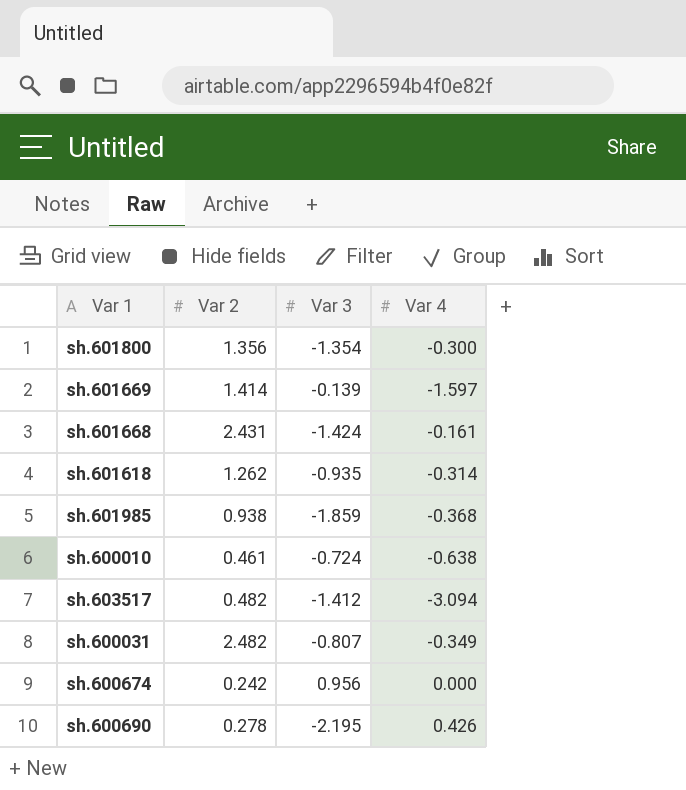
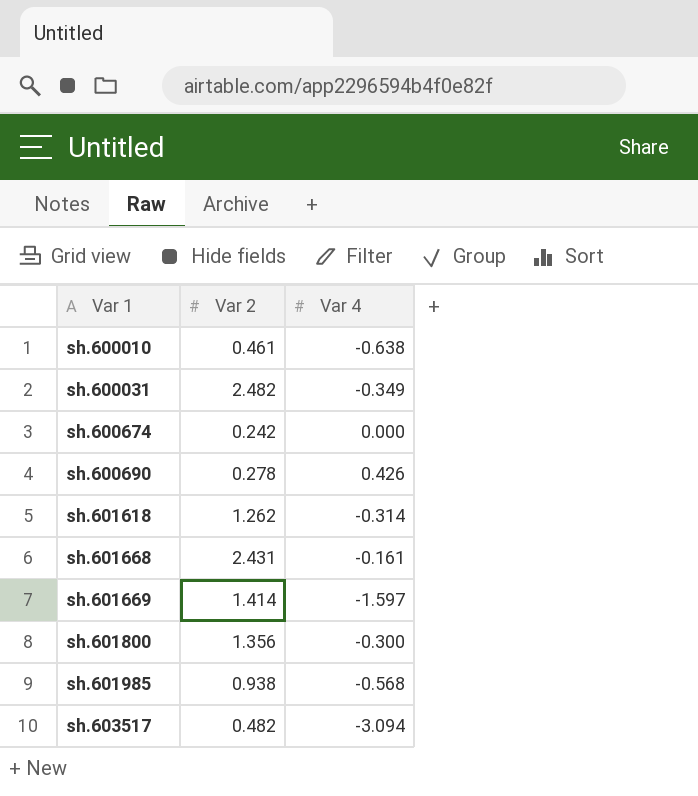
row order: none -> Var 1 ascending
column Var 3 | position: 3 -> none
sh.601985 | Var 4: -0.368 -> -0.568

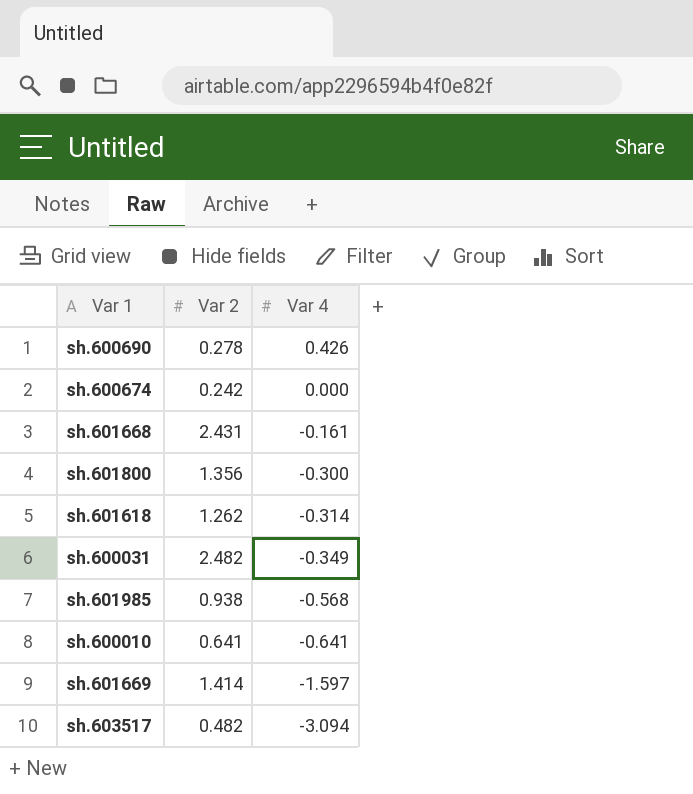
row order: Var 1 ascending -> Var 4 descending
sh.600010 | Var 2: 0.461 -> 0.641
sh.600010 | Var 4: -0.638 -> -0.641

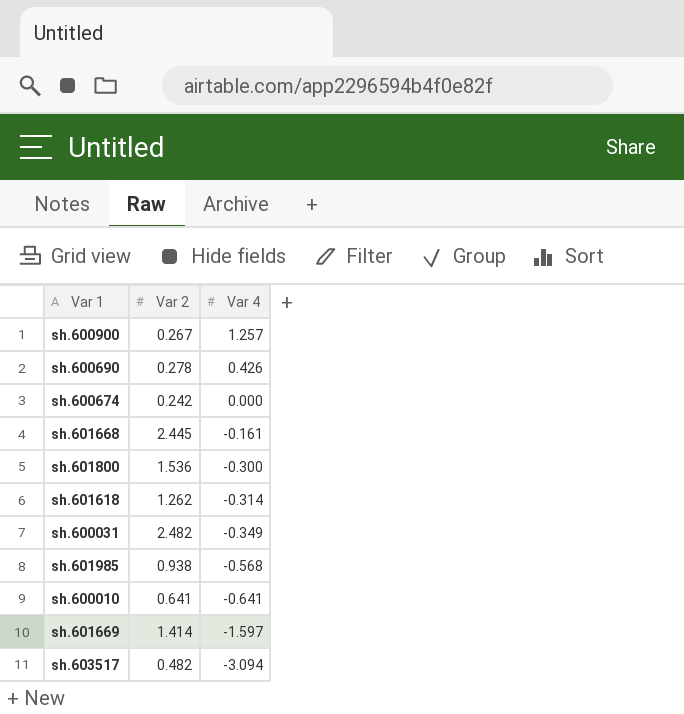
row sh.600900: none -> 0.267 | 1.257
sh.601668 | Var 2: 2.431 -> 2.445
sh.601800 | Var 2: 1.356 -> 1.536

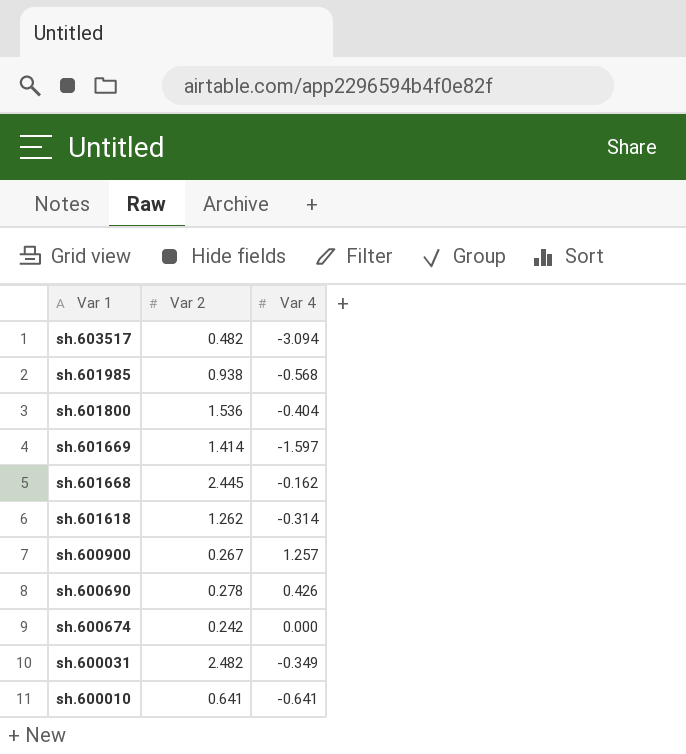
row order: Var 4 descending -> Var 1 descending
sh.601800 | Var 4: -0.300 -> -0.404
sh.601668 | Var 4: -0.161 -> -0.162

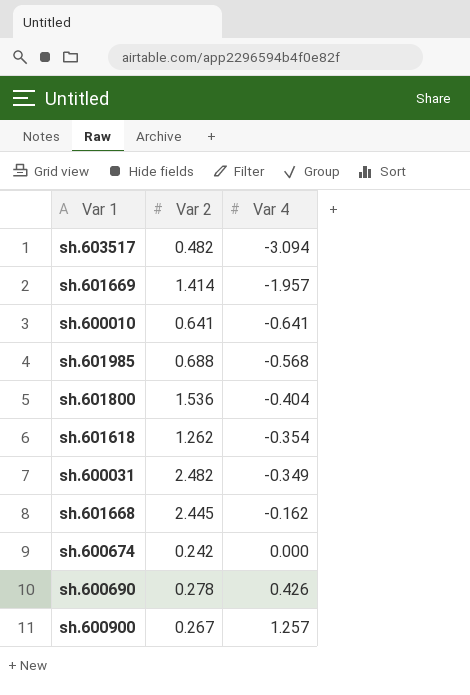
row order: Var 1 descending -> Var 4 ascending
sh.601669 | Var 4: -1.597 -> -1.957
sh.601985 | Var 2: 0.938 -> 0.688
sh.601618 | Var 4: -0.314 -> -0.354

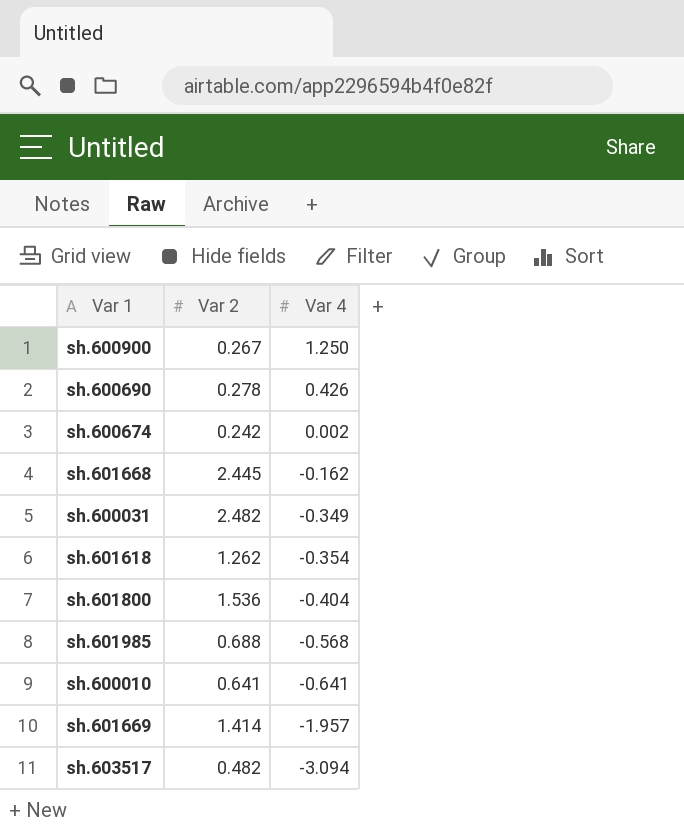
row order: Var 4 ascending -> Var 4 descending
sh.600900 | Var 4: 1.257 -> 1.250
sh.600674 | Var 4: 0.000 -> 0.002

